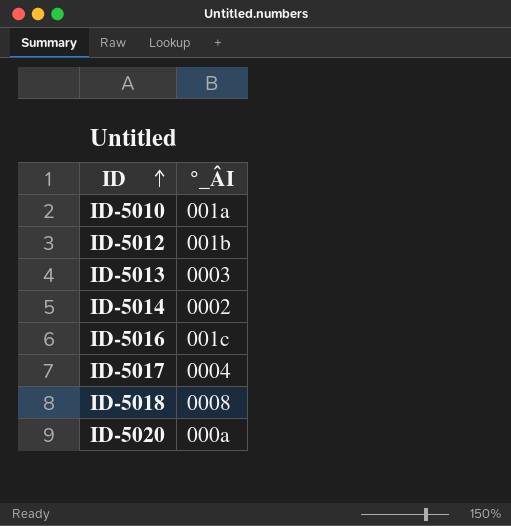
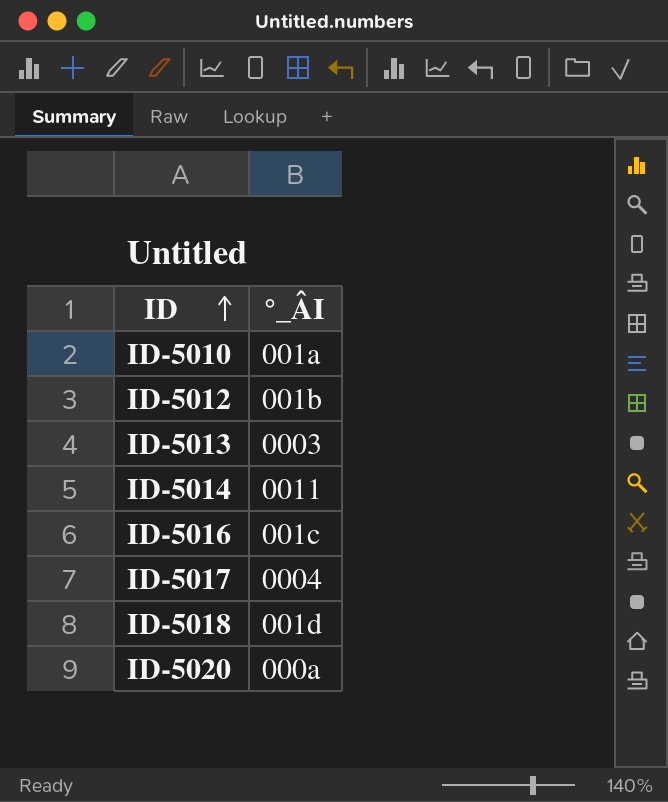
ID-5014 | °_ÂI: 0002 -> 0011
ID-5018 | °_ÂI: 0008 -> 001d

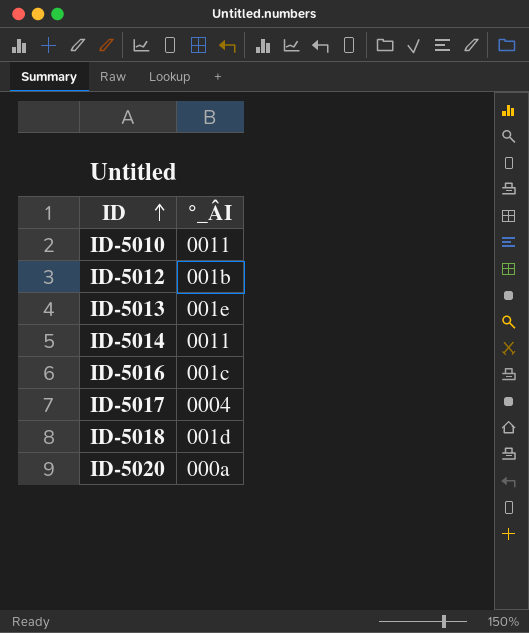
ID-5010 | °_ÂI: 001a -> 0011
ID-5013 | °_ÂI: 0003 -> 001e

